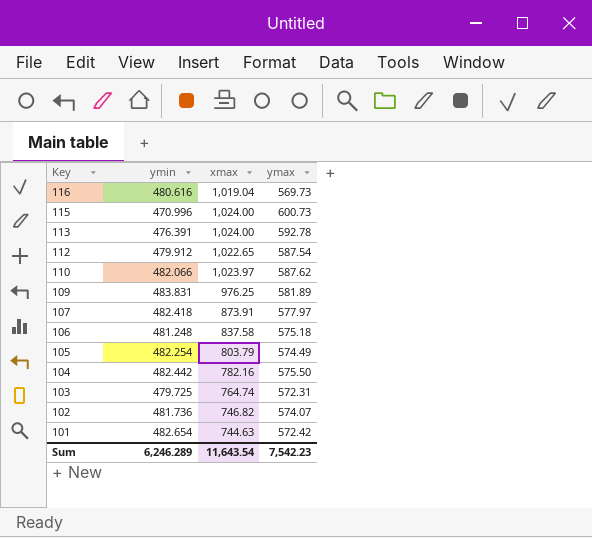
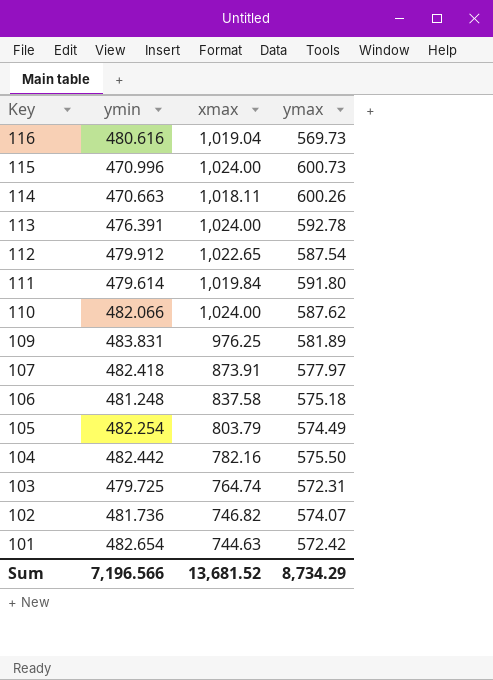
row 114: none -> 470.663 | 1,018.11 | 600.26
row 111: none -> 479.614 | 1,019.84 | 591.80
110 | xmax: 1,023.97 -> 1,024.00
Sum | ymin: 6,246.289 -> 7,196.566
Sum | xmax: 11,643.54 -> 13,681.52
Sum | ymax: 7,542.23 -> 8,734.29

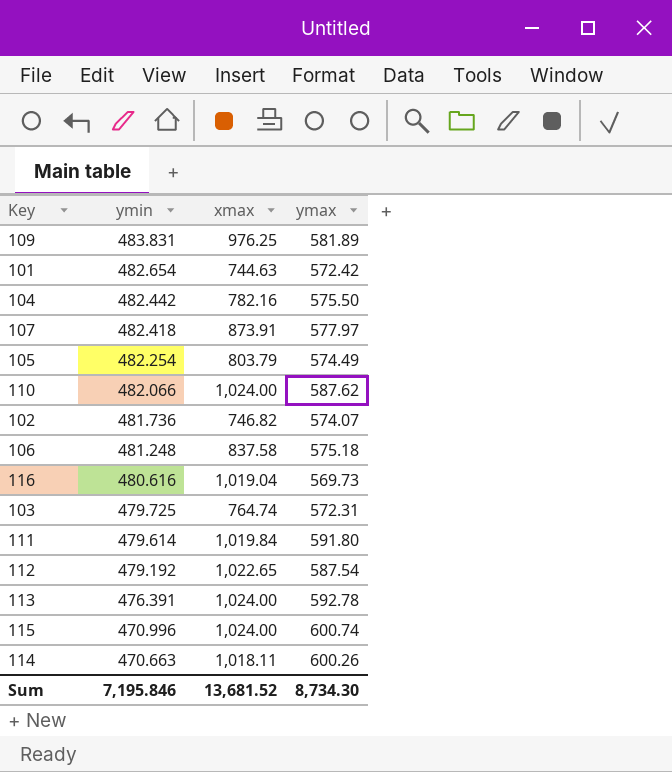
row order: Key descending -> ymin descending
112 | ymin: 479.912 -> 479.192
115 | ymax: 600.73 -> 600.74
Sum | ymin: 7,196.566 -> 7,195.846
Sum | ymax: 8,734.29 -> 8,734.30

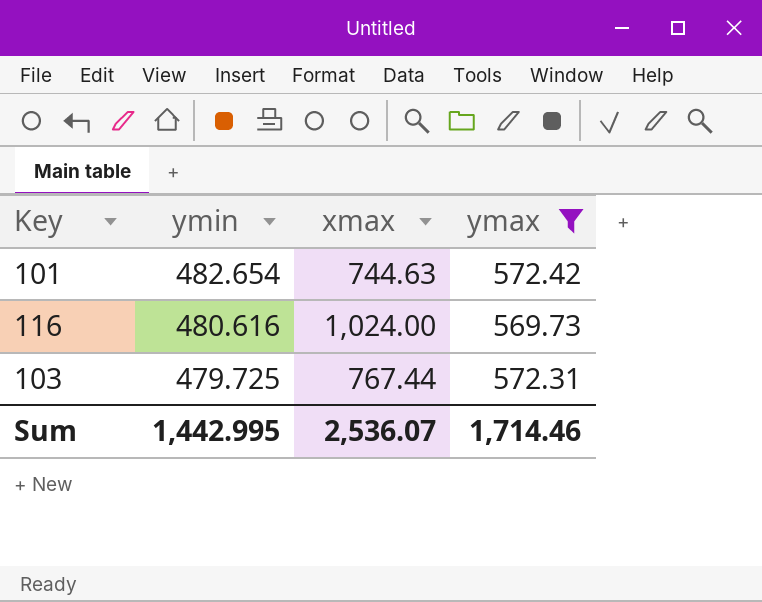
filter: none -> ymax <= 572.42
116 | xmax: 1,019.04 -> 1,024.00
103 | xmax: 764.74 -> 767.44
Sum | ymin: 7,195.846 -> 1,442.995
Sum | xmax: 13,681.52 -> 2,536.07
Sum | ymax: 8,734.30 -> 1,714.46

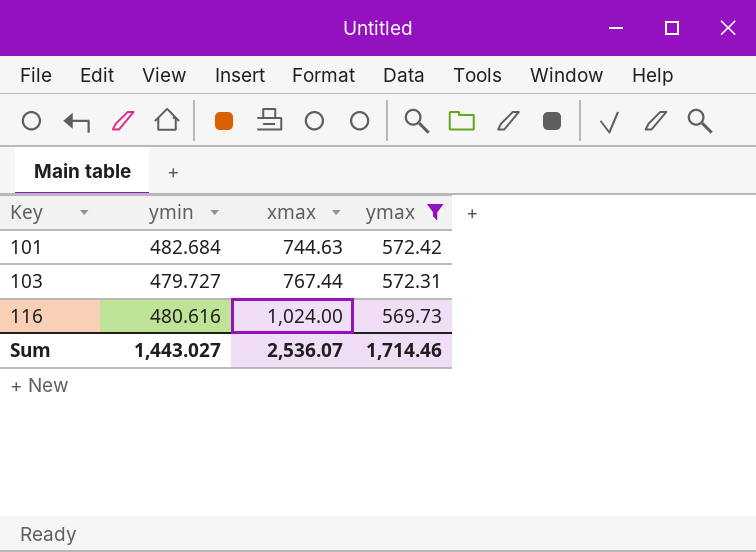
row order: ymin descending -> Key ascending
101 | ymin: 482.654 -> 482.684
103 | ymin: 479.725 -> 479.727
Sum | ymin: 1,442.995 -> 1,443.027

